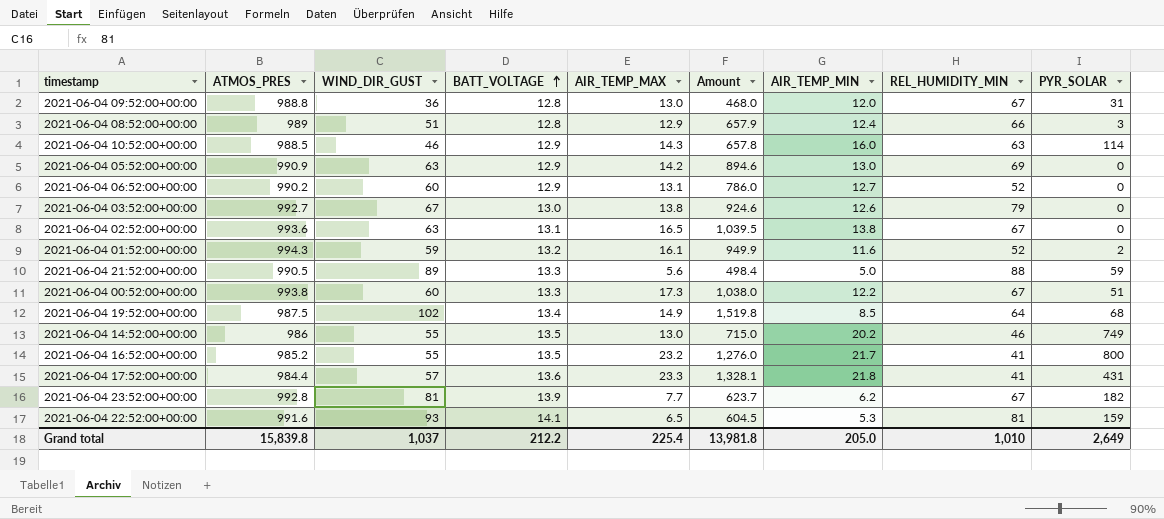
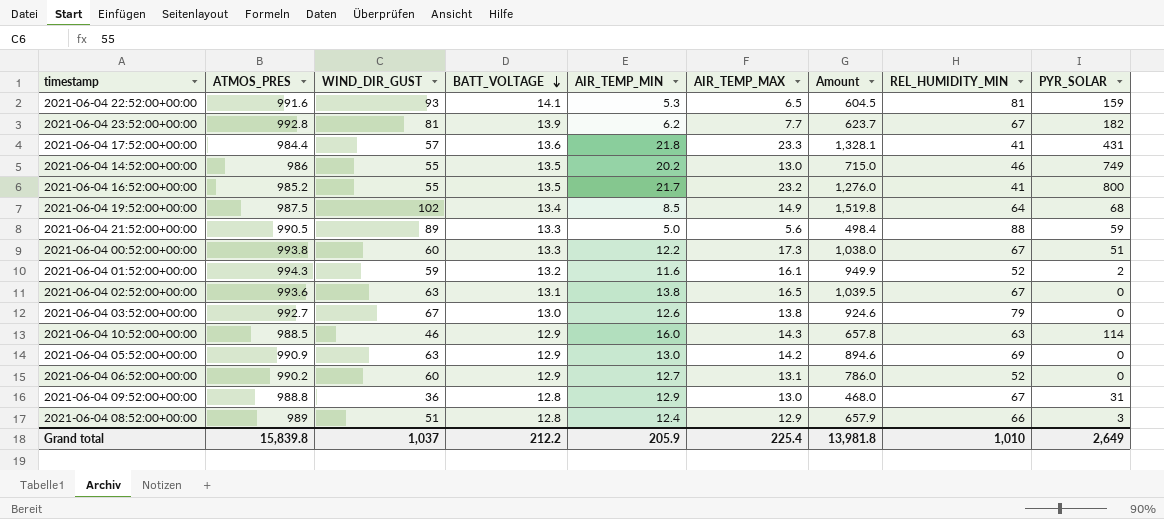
row order: BATT_VOLTAGE ascending -> BATT_VOLTAGE descending
column AIR_TEMP_MIN | position: 7 -> 5
2021-06-04 09:52:00+00:00 | AIR_TEMP_MIN: 12.0 -> 12.9
Grand total | AIR_TEMP_MIN: 205.0 -> 205.9

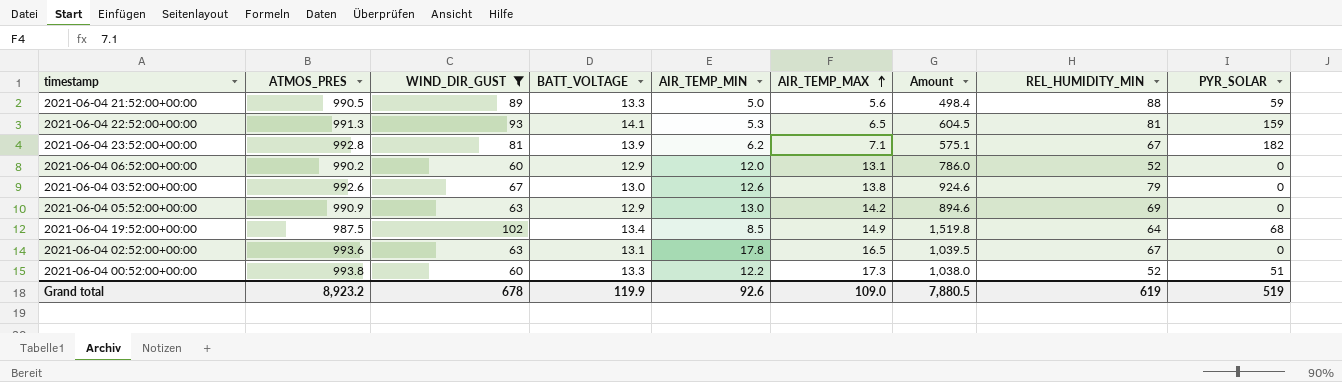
filter: none -> WIND_DIR_GUST >= 60
row order: BATT_VOLTAGE descending -> AIR_TEMP_MAX ascending
2021-06-04 22:52:00+00:00 | ATMOS_PRES: 991.6 -> 991.3
2021-06-04 23:52:00+00:00 | AIR_TEMP_MAX: 7.7 -> 7.1
2021-06-04 23:52:00+00:00 | Amount: 623.7 -> 575.1
2021-06-04 06:52:00+00:00 | AIR_TEMP_MIN: 12.7 -> 12.0
2021-06-04 03:52:00+00:00 | ATMOS_PRES: 992.7 -> 992.6
2021-06-04 02:52:00+00:00 | AIR_TEMP_MIN: 13.8 -> 17.8
2021-06-04 00:52:00+00:00 | REL_HUMIDITY_MIN: 67 -> 52
Grand total | ATMOS_PRES: 15,839.8 -> 8,923.2
Grand total | WIND_DIR_GUST: 1,037 -> 678
Grand total | BATT_VOLTAGE: 212.2 -> 119.9
Grand total | AIR_TEMP_MIN: 205.9 -> 92.6
Grand total | AIR_TEMP_MAX: 225.4 -> 109.0
Grand total | Amount: 13,981.8 -> 7,880.5
Grand total | REL_HUMIDITY_MIN: 1,010 -> 619
Grand total | PYR_SOLAR: 2,649 -> 519

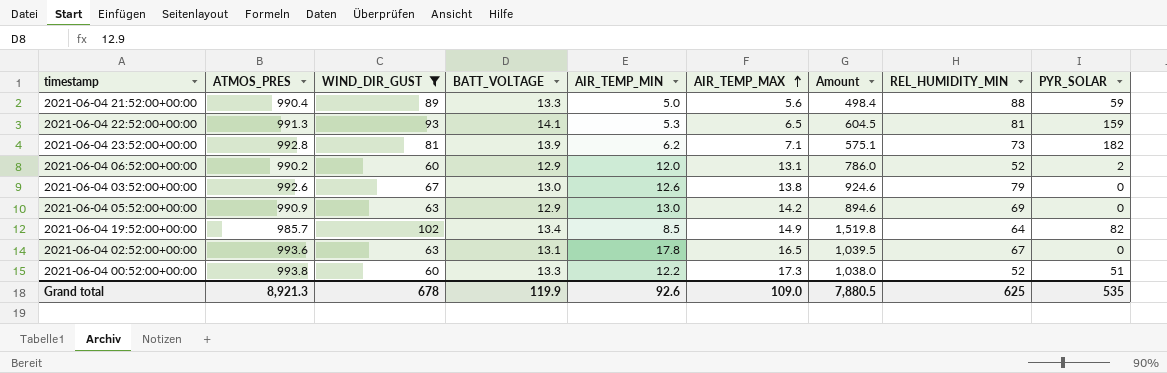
2021-06-04 21:52:00+00:00 | ATMOS_PRES: 990.5 -> 990.4
2021-06-04 23:52:00+00:00 | REL_HUMIDITY_MIN: 67 -> 73
2021-06-04 06:52:00+00:00 | PYR_SOLAR: 0 -> 2
2021-06-04 19:52:00+00:00 | ATMOS_PRES: 987.5 -> 985.7
2021-06-04 19:52:00+00:00 | PYR_SOLAR: 68 -> 82
Grand total | ATMOS_PRES: 8,923.2 -> 8,921.3
Grand total | REL_HUMIDITY_MIN: 619 -> 625
Grand total | PYR_SOLAR: 519 -> 535

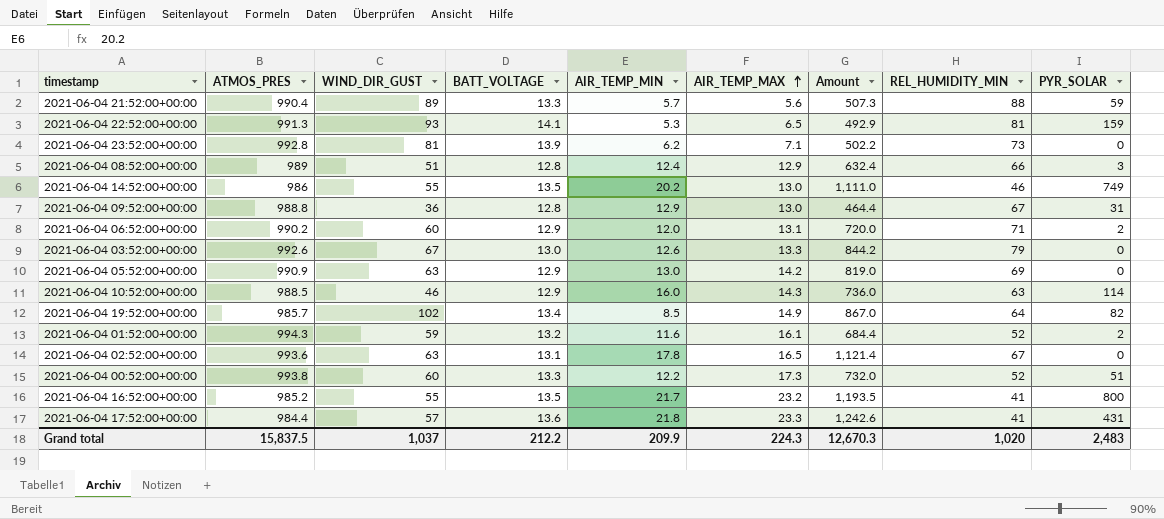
filter: WIND_DIR_GUST >= 60 -> none
column Amount | formula: [WIND_DIR_GUST] * [AIR_TEMP_MAX] -> [WIND_DIR_GUST] * [AIR_TEMP_MIN]
2021-06-04 21:52:00+00:00 | AIR_TEMP_MIN: 5.0 -> 5.7
2021-06-04 23:52:00+00:00 | PYR_SOLAR: 182 -> 0
2021-06-04 06:52:00+00:00 | REL_HUMIDITY_MIN: 52 -> 71
2021-06-04 03:52:00+00:00 | AIR_TEMP_MAX: 13.8 -> 13.3
Grand total | ATMOS_PRES: 8,921.3 -> 15,837.5
Grand total | WIND_DIR_GUST: 678 -> 1,037
Grand total | BATT_VOLTAGE: 119.9 -> 212.2
Grand total | AIR_TEMP_MIN: 92.6 -> 209.9
Grand total | AIR_TEMP_MAX: 109.0 -> 224.3
Grand total | Amount: 7,880.5 -> 12,670.3
Grand total | REL_HUMIDITY_MIN: 625 -> 1,020
Grand total | PYR_SOLAR: 535 -> 2,483

